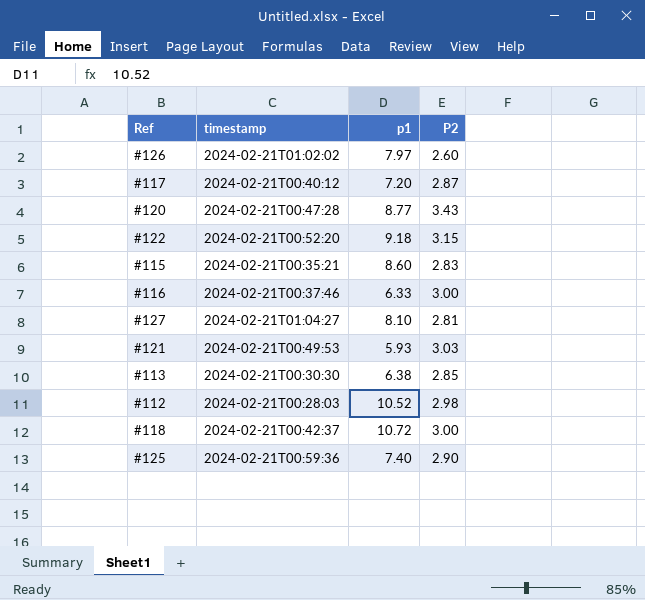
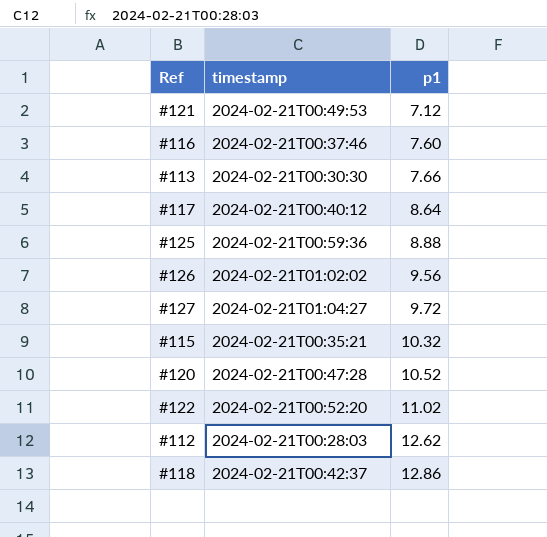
row order: none -> p1 ascending
column P2 | position: 4 -> none
#121 | p1: 5.93 -> 7.12
#116 | p1: 6.33 -> 7.60
#113 | p1: 6.38 -> 7.66
#117 | p1: 7.20 -> 8.64
#125 | p1: 7.40 -> 8.88
#126 | p1: 7.97 -> 9.56
#127 | p1: 8.10 -> 9.72
#115 | p1: 8.60 -> 10.32
#120 | p1: 8.77 -> 10.52
#122 | p1: 9.18 -> 11.02
#112 | p1: 10.52 -> 12.62
#118 | p1: 10.72 -> 12.86

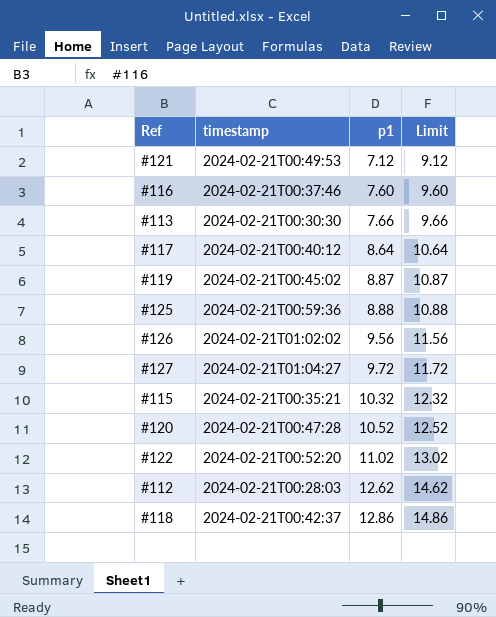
column Limit | formula: none -> [p1] + 2
row #119: none -> 2024-02-21T00:45:02 | 8.87 | 10.87

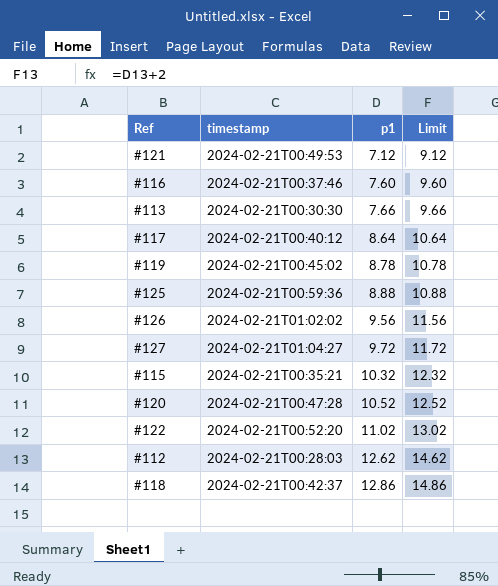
#119 | p1: 8.87 -> 8.78
#119 | Limit: 10.87 -> 10.78

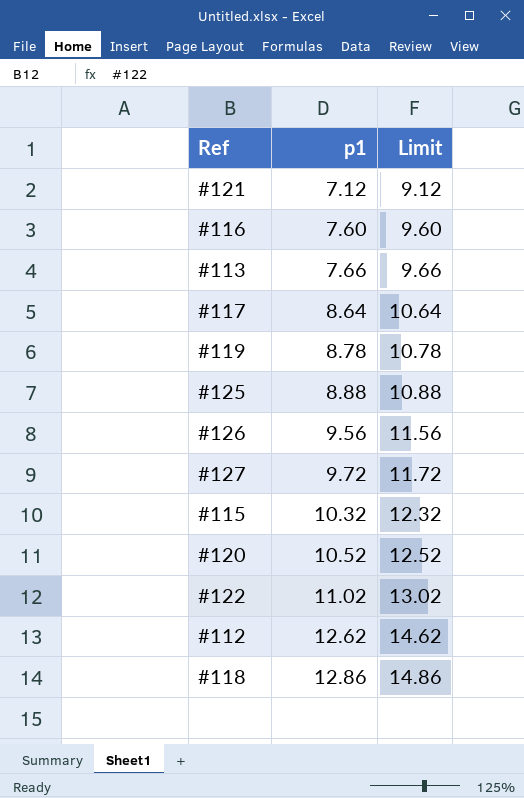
column timestamp | position: 2 -> none

